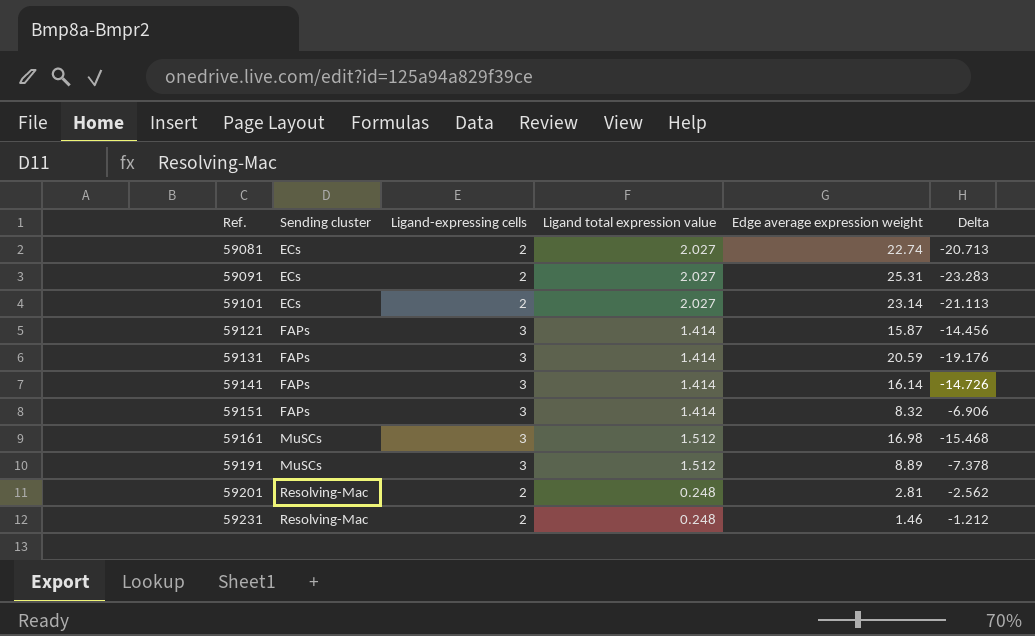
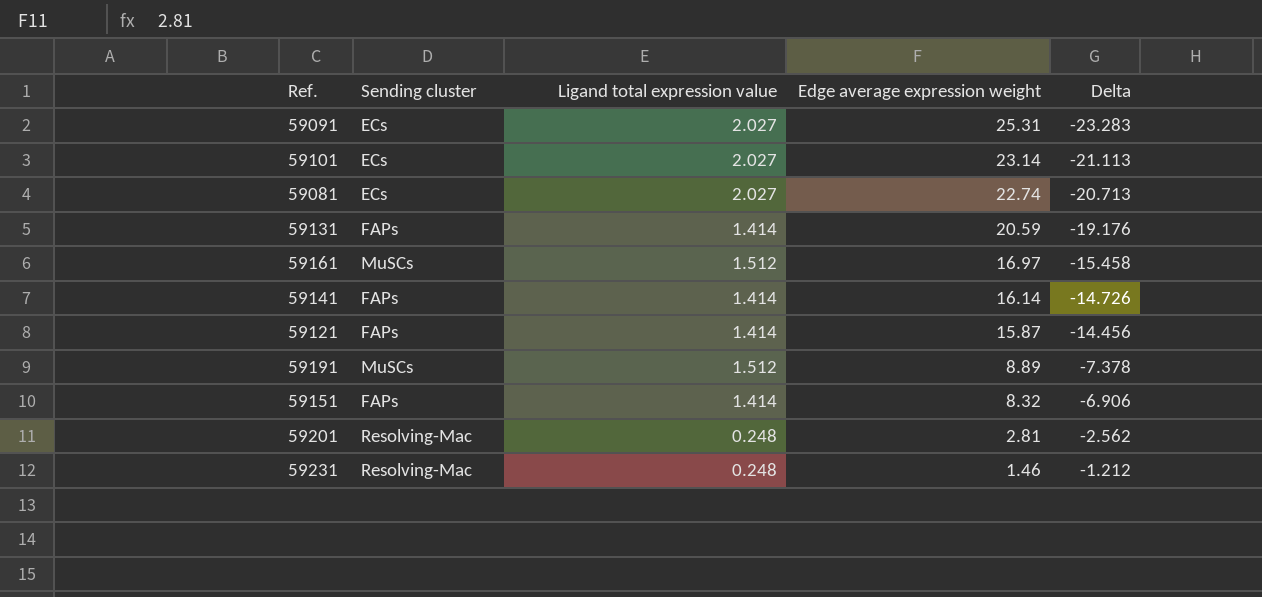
row order: Ref. ascending -> Edge average expression weight descending
column Ligand-expressing cells | position: 3 -> none
59161 | Edge average expression weight: 16.98 -> 16.97
59161 | Delta: -15.468 -> -15.458

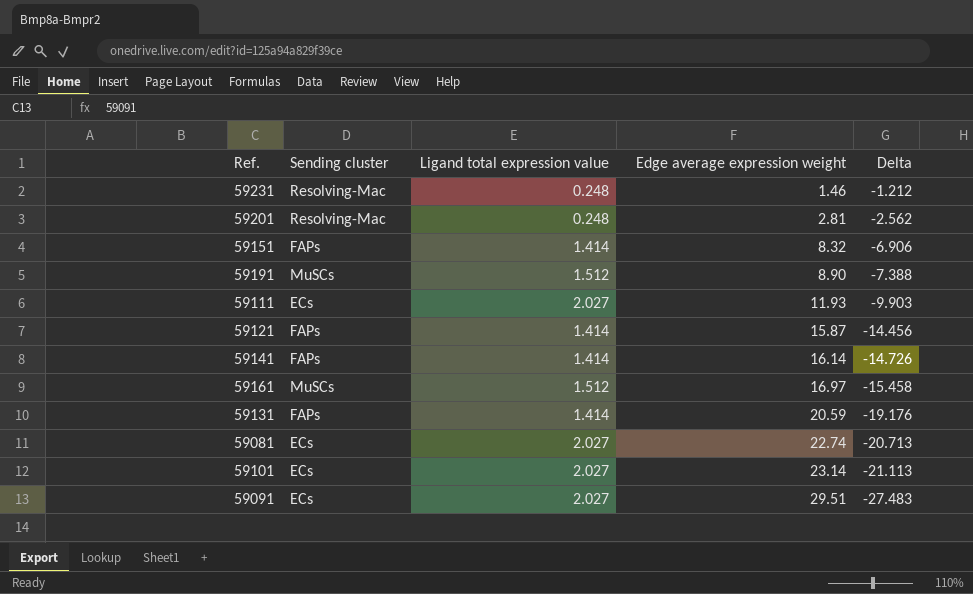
row order: Edge average expression weight descending -> Edge average expression weight ascending
59191 | Edge average expression weight: 8.89 -> 8.90
59191 | Delta: -7.378 -> -7.388
row 59111: none -> ECs | 2.027 | 11.93 | -9.903
59091 | Edge average expression weight: 25.31 -> 29.51
59091 | Delta: -23.283 -> -27.483

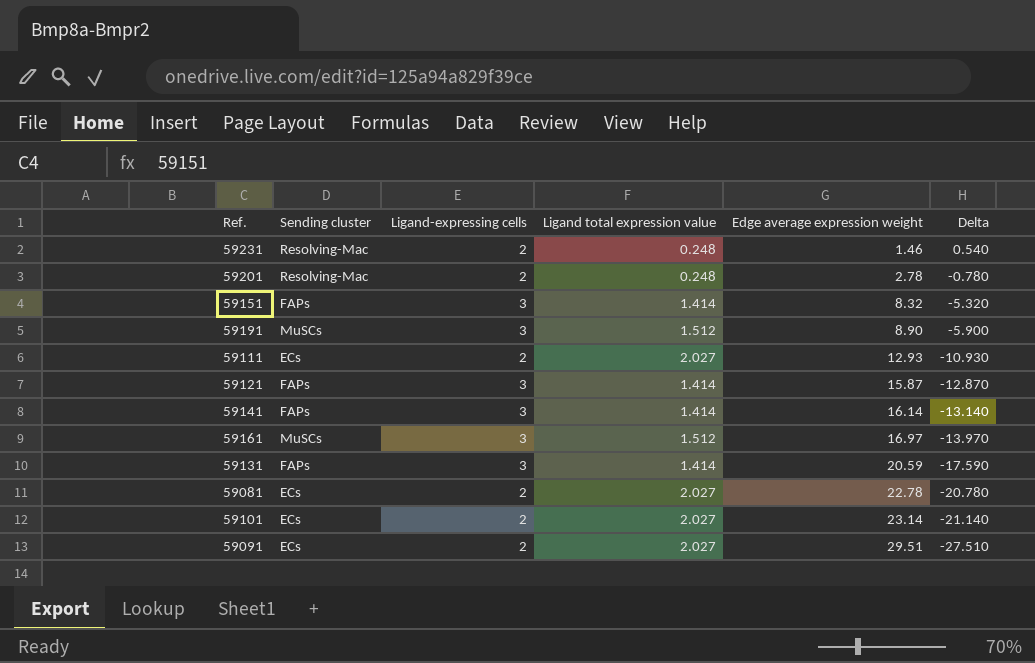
column Ligand-expressing cells | position: none -> 3
column Delta | formula: [Ligand total expression value] - [Edge average expression weight] -> [Ligand-expressing cells] - [Edge average expression weight]
59201 | Edge average expression weight: 2.81 -> 2.78
59111 | Edge average expression weight: 11.93 -> 12.93
59081 | Edge average expression weight: 22.74 -> 22.78

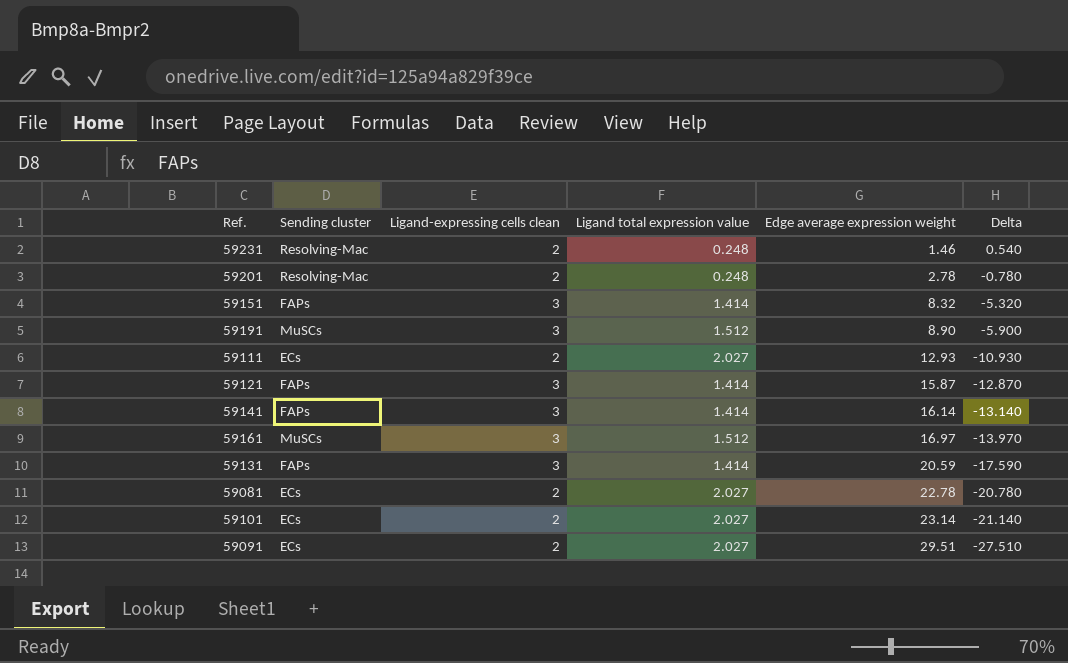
column name: Ligand-expressing cells -> Ligand-expressing cells clean

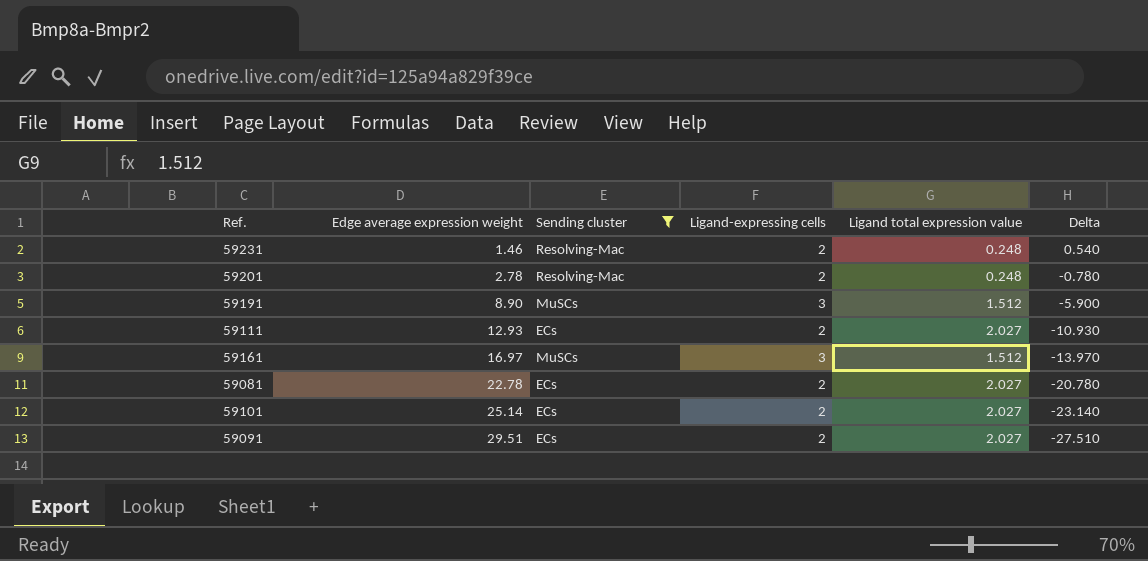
filter: none -> Sending cluster != FAPs
column Edge average expression weight | position: 5 -> 2
column name: Ligand-expressing cells clean -> Ligand-expressing cells
59101 | Edge average expression weight: 23.14 -> 25.14
59101 | Delta: -21.140 -> -23.140

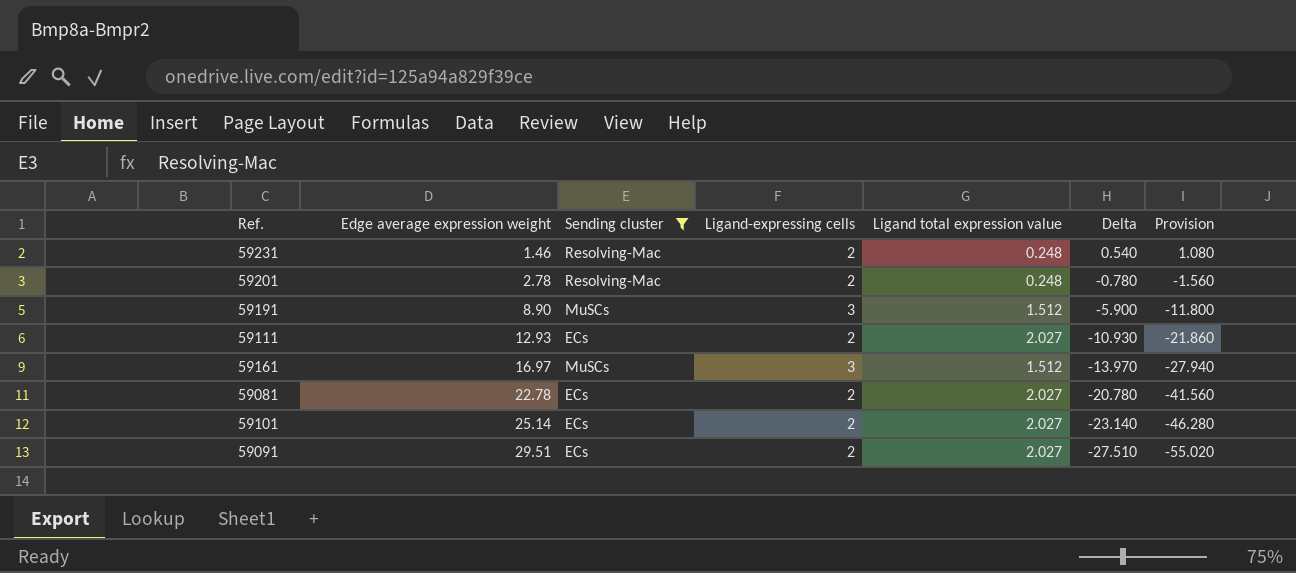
column Provision | formula: none -> [Delta] * 2

